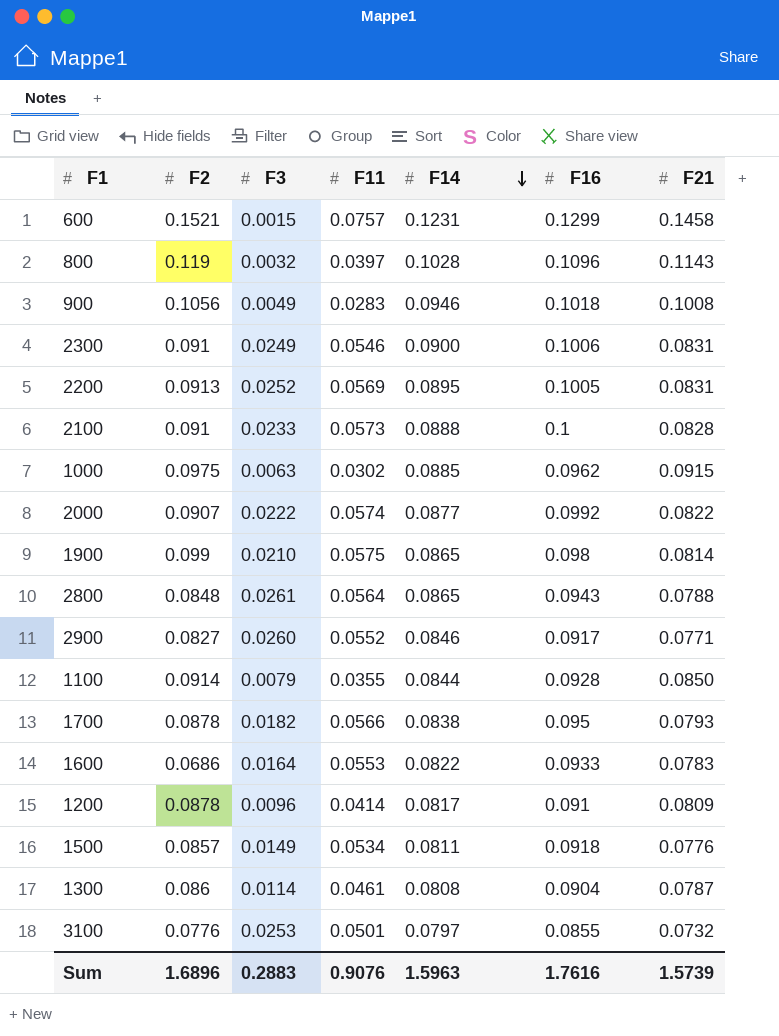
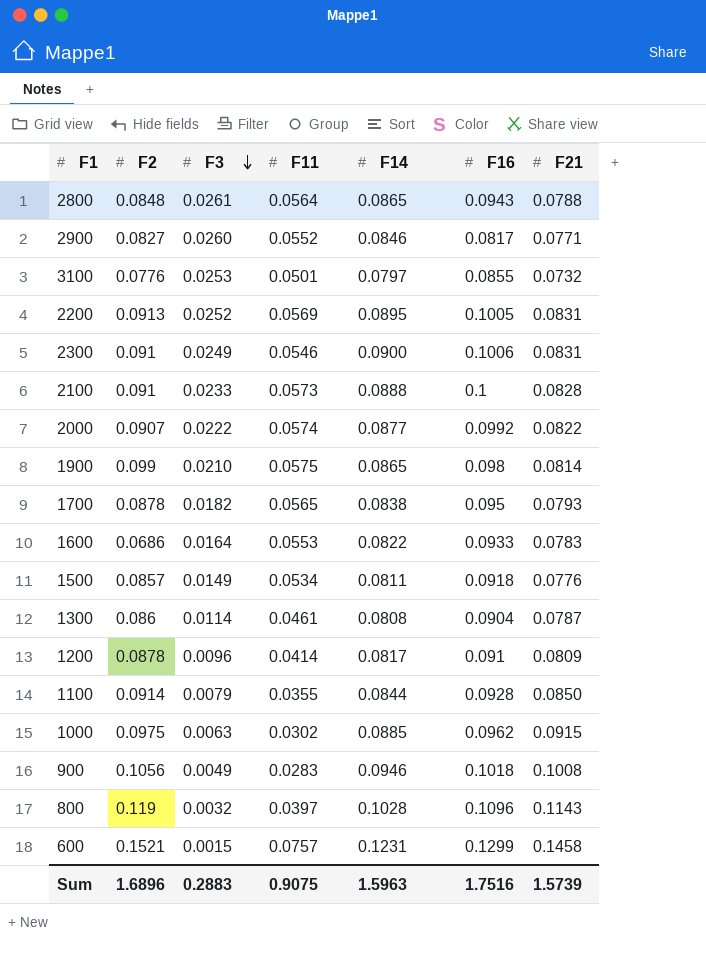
row order: F14 descending -> F3 descending
2900 | F16: 0.0917 -> 0.0817
1700 | F11: 0.0566 -> 0.0565
Sum | F11: 0.9076 -> 0.9075
Sum | F16: 1.7616 -> 1.7516

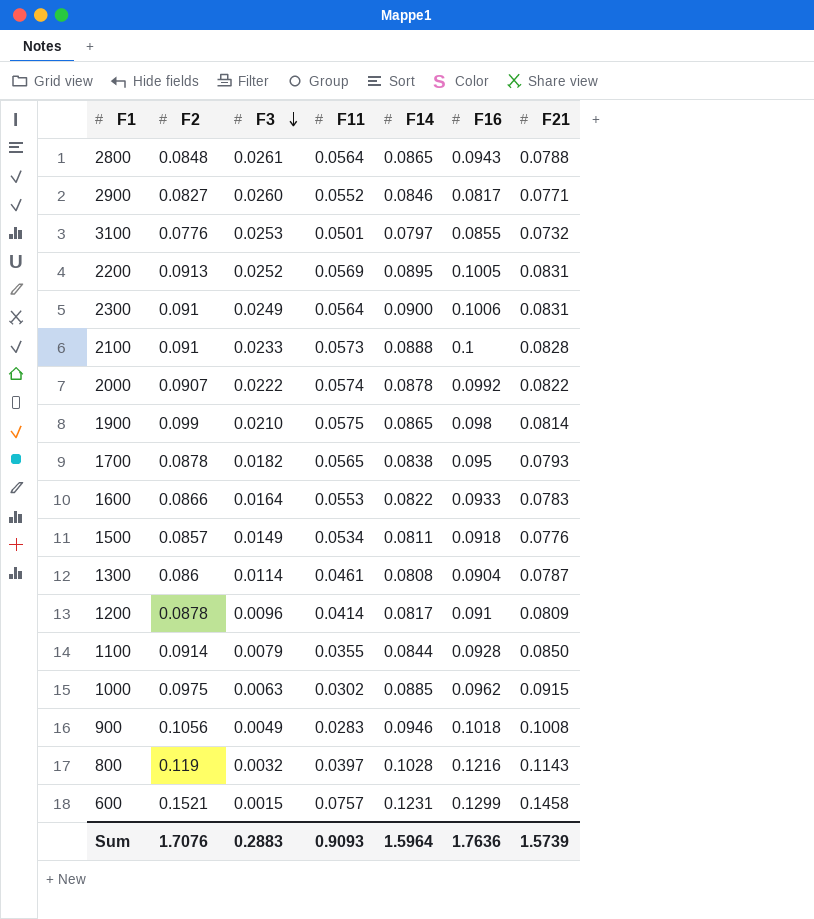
2300 | F11: 0.0546 -> 0.0564
2000 | F14: 0.0877 -> 0.0878
1600 | F2: 0.0686 -> 0.0866
800 | F16: 0.1096 -> 0.1216
Sum | F2: 1.6896 -> 1.7076
Sum | F11: 0.9075 -> 0.9093
Sum | F14: 1.5963 -> 1.5964
Sum | F16: 1.7516 -> 1.7636

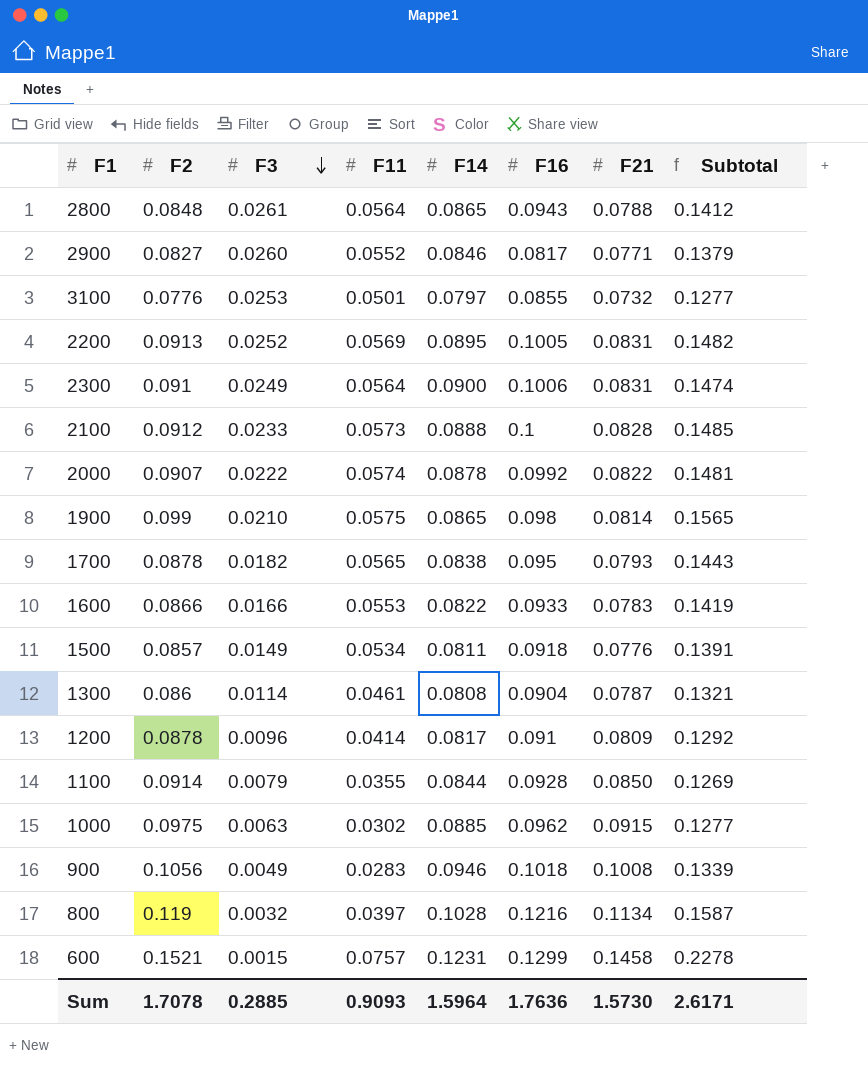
column Subtotal | formula: none -> [F2] + [F11]
2100 | F2: 0.091 -> 0.0912
1600 | F3: 0.0164 -> 0.0166
800 | F21: 0.1143 -> 0.1134
Sum | F2: 1.7076 -> 1.7078
Sum | F3: 0.2883 -> 0.2885
Sum | F21: 1.5739 -> 1.5730

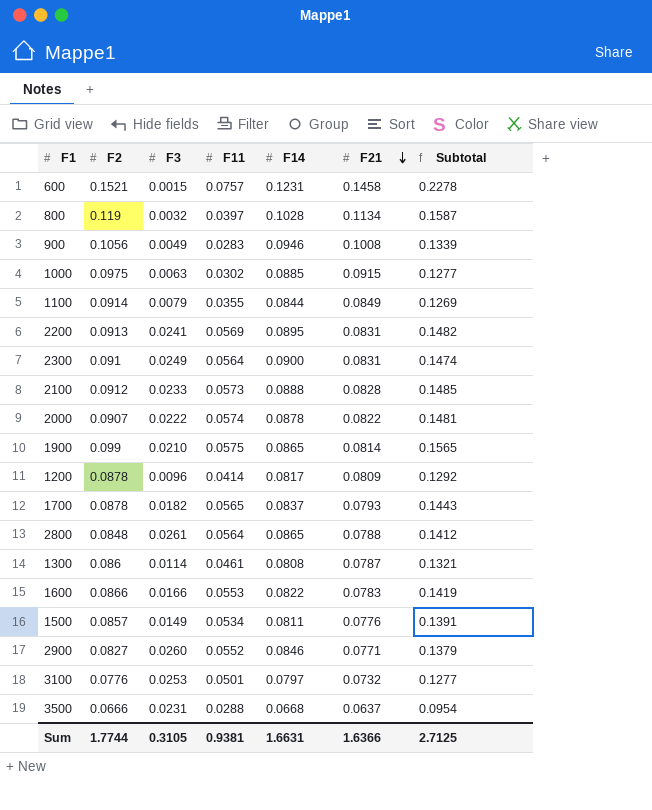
row order: F3 descending -> F21 descending
column F16 | position: 6 -> none
1100 | F21: 0.0850 -> 0.0849
2200 | F3: 0.0252 -> 0.0241
1700 | F14: 0.0838 -> 0.0837
row 3500: none -> 0.0666 | 0.0231 | 0.0288 | 0.0668 | 0.0637 | 0.0954
Sum | F2: 1.7078 -> 1.7744
Sum | F3: 0.2885 -> 0.3105
Sum | F11: 0.9093 -> 0.9381
Sum | F14: 1.5964 -> 1.6631
Sum | F21: 1.5730 -> 1.6366
Sum | Subtotal: 2.6171 -> 2.7125

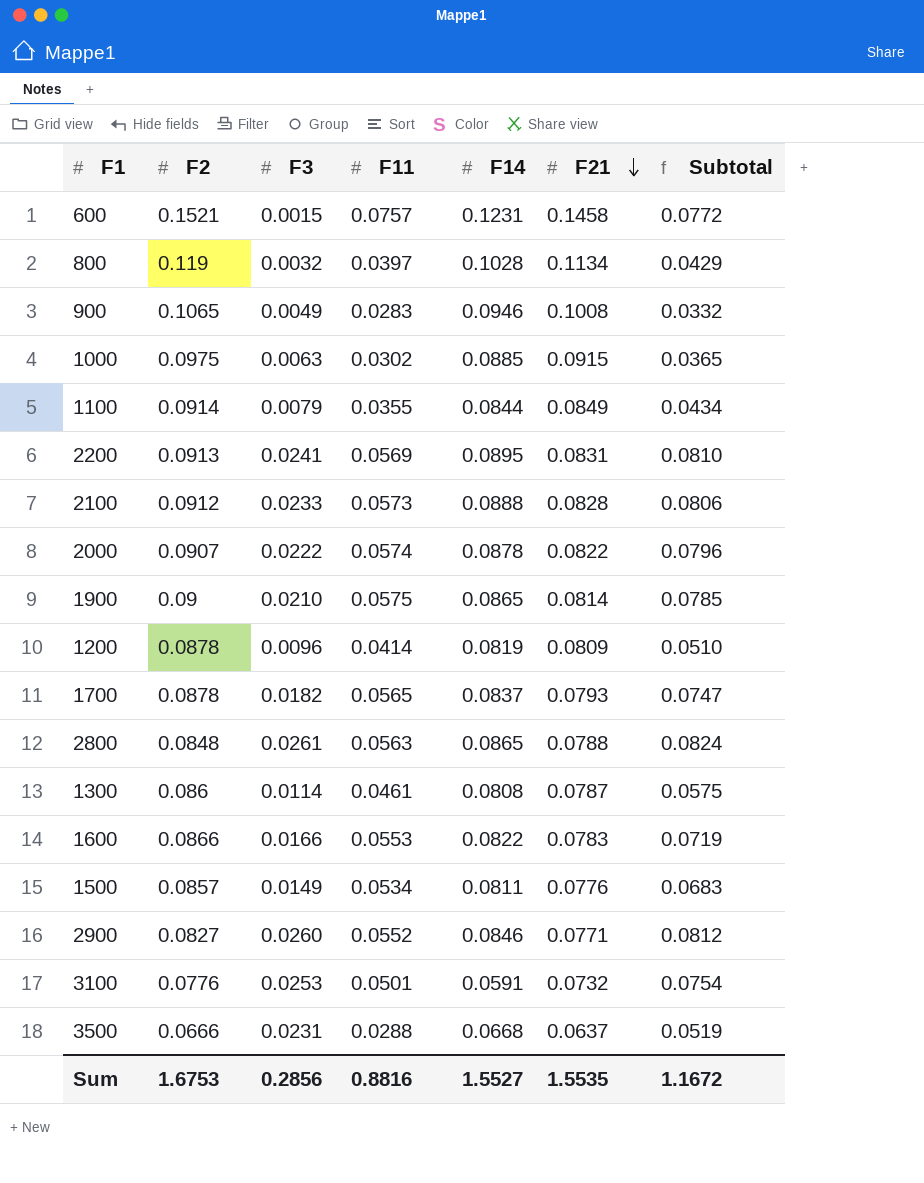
column Subtotal | formula: [F2] + [F11] -> [F3] + [F11]
row 2300: 0.091 | 0.0249 | 0.0564 | 0.0900 | 0.0831 | 0.1474 -> none
900 | F2: 0.1056 -> 0.1065
1900 | F2: 0.099 -> 0.09
1200 | F14: 0.0817 -> 0.0819
2800 | F11: 0.0564 -> 0.0563
3100 | F14: 0.0797 -> 0.0591
Sum | F2: 1.7744 -> 1.6753
Sum | F3: 0.3105 -> 0.2856
Sum | F11: 0.9381 -> 0.8816
Sum | F14: 1.6631 -> 1.5527
Sum | F21: 1.6366 -> 1.5535
Sum | Subtotal: 2.7125 -> 1.1672

